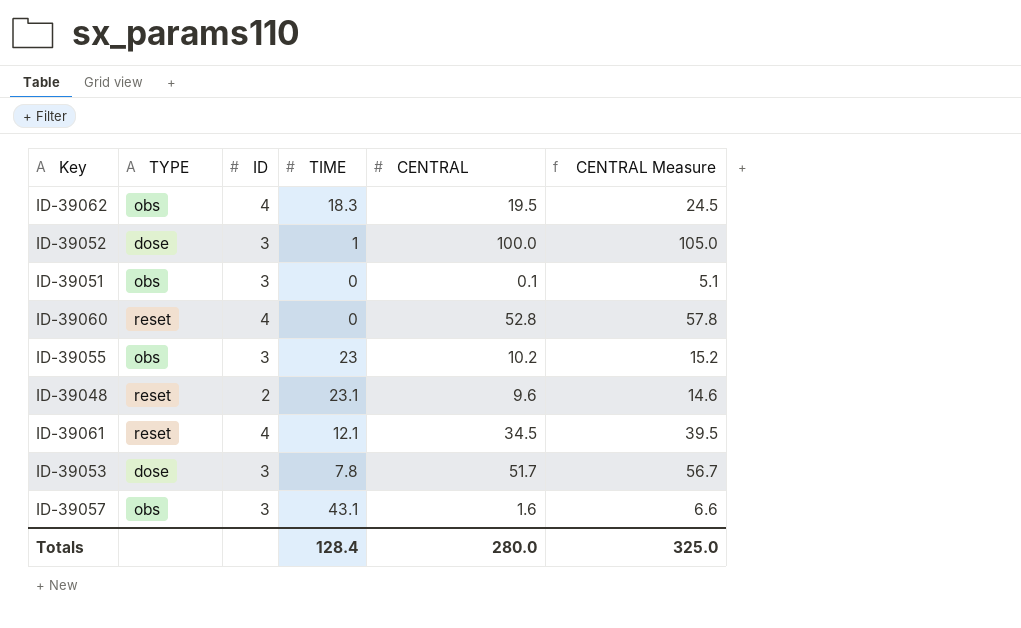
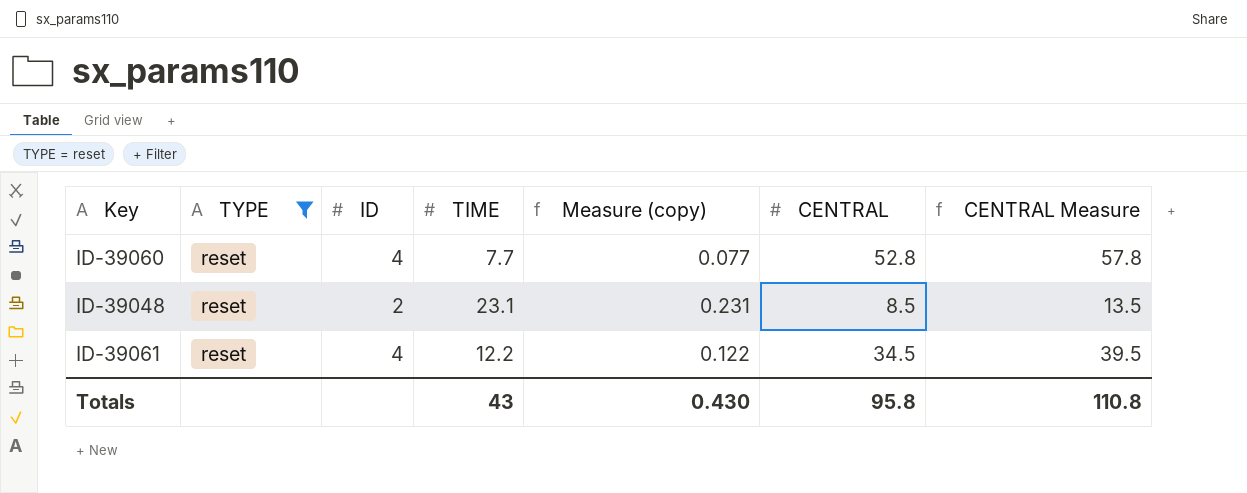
filter: none -> TYPE = reset
column Measure (copy) | formula: none -> [TIME] * 0.01
ID-39060 | TIME: 0 -> 7.7
ID-39048 | CENTRAL: 9.6 -> 8.5
ID-39048 | CENTRAL Measure: 14.6 -> 13.5
ID-39061 | TIME: 12.1 -> 12.2
Totals | TIME: 128.4 -> 43
Totals | CENTRAL: 280.0 -> 95.8
Totals | CENTRAL Measure: 325.0 -> 110.8

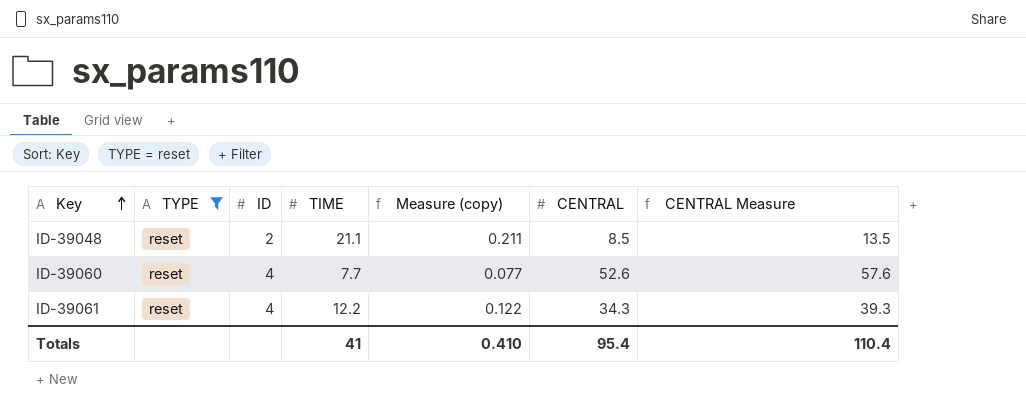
row order: none -> Key ascending
ID-39048 | TIME: 23.1 -> 21.1
ID-39048 | Measure (copy): 0.231 -> 0.211
ID-39060 | CENTRAL: 52.8 -> 52.6
ID-39060 | CENTRAL Measure: 57.8 -> 57.6
ID-39061 | CENTRAL: 34.5 -> 34.3
ID-39061 | CENTRAL Measure: 39.5 -> 39.3
Totals | TIME: 43 -> 41
Totals | Measure (copy): 0.430 -> 0.410
Totals | CENTRAL: 95.8 -> 95.4
Totals | CENTRAL Measure: 110.8 -> 110.4

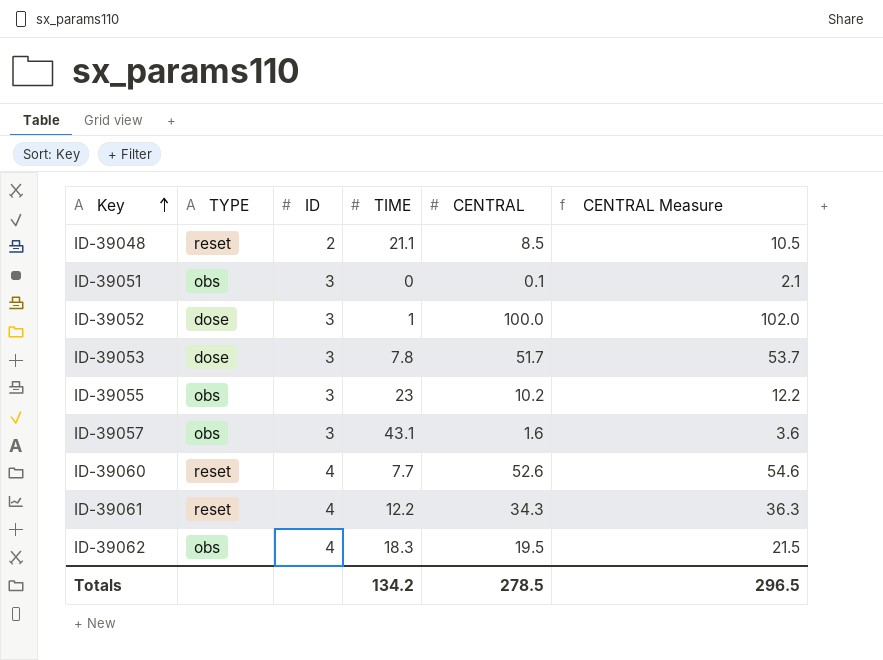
filter: TYPE = reset -> none
column Measure (copy) | formula: [TIME] * 0.01 -> none
column CENTRAL Measure | formula: [CENTRAL] + 5 -> [CENTRAL] + 2
Totals | TIME: 41 -> 134.2
Totals | CENTRAL: 95.4 -> 278.5
Totals | CENTRAL Measure: 110.4 -> 296.5

